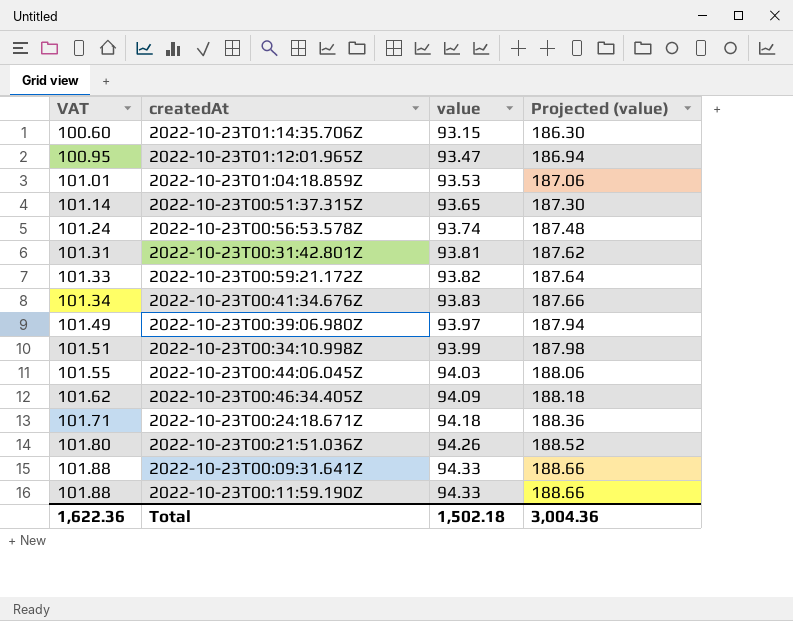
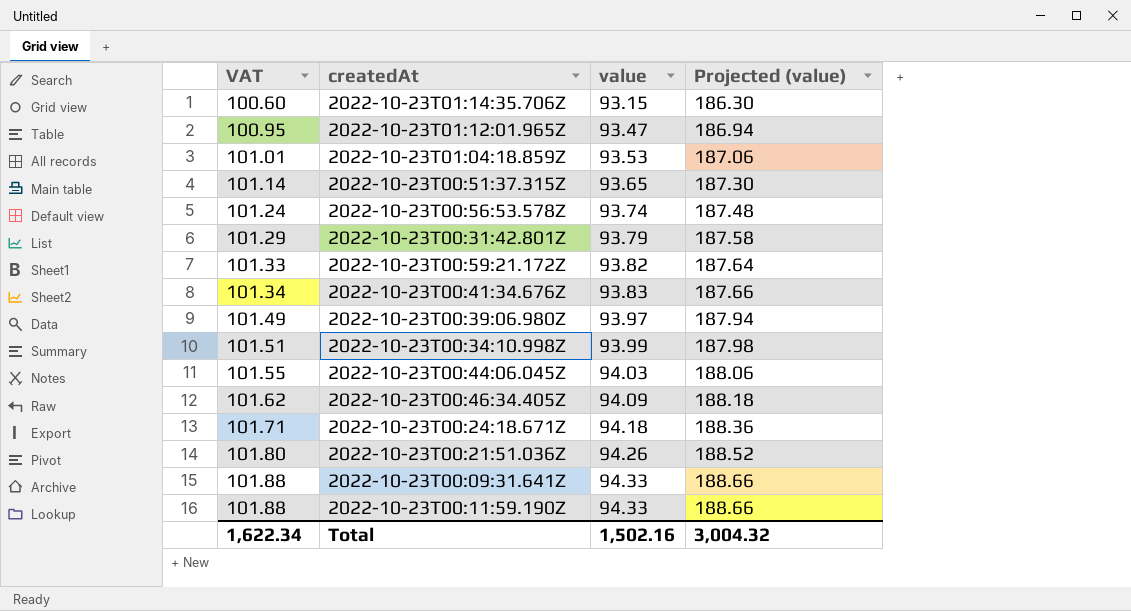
2022-10-23T00:31:42.801Z | VAT: 101.31 -> 101.29
2022-10-23T00:31:42.801Z | value: 93.81 -> 93.79
2022-10-23T00:31:42.801Z | Projected (value): 187.62 -> 187.58
Total | VAT: 1,622.36 -> 1,622.34
Total | value: 1,502.18 -> 1,502.16
Total | Projected (value): 3,004.36 -> 3,004.32

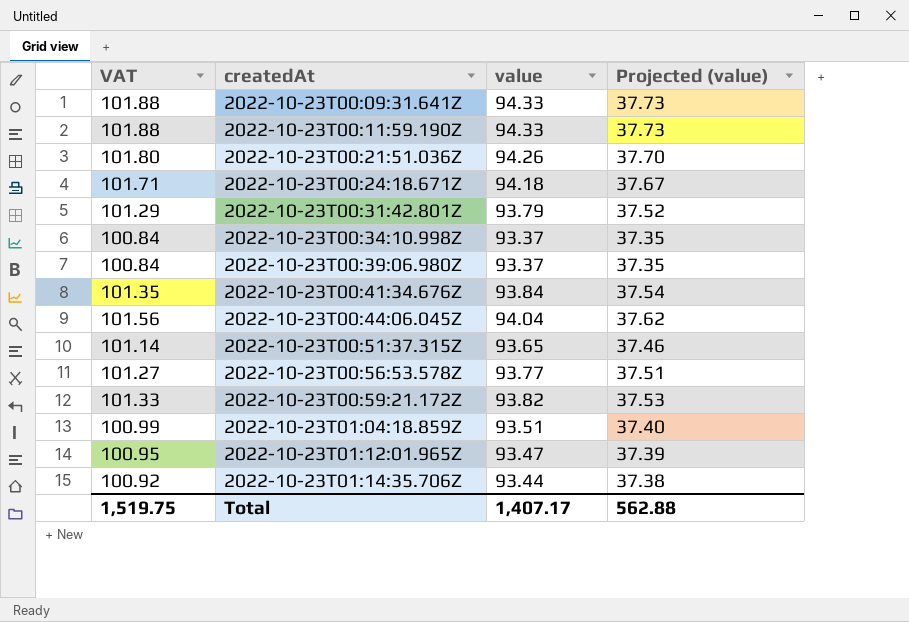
row order: VAT ascending -> createdAt ascending
column Projected (value) | formula: [value] * 2 -> [value] * 0.4
row 2022-10-23T00:46:34.405Z: 101.62 | 94.09 | 188.18 -> none
2022-10-23T00:34:10.998Z | VAT: 101.51 -> 100.84
2022-10-23T00:34:10.998Z | value: 93.99 -> 93.37
2022-10-23T00:39:06.980Z | VAT: 101.49 -> 100.84
2022-10-23T00:39:06.980Z | value: 93.97 -> 93.37
2022-10-23T00:41:34.676Z | VAT: 101.34 -> 101.35
2022-10-23T00:41:34.676Z | value: 93.83 -> 93.84
2022-10-23T00:44:06.045Z | VAT: 101.55 -> 101.56
2022-10-23T00:44:06.045Z | value: 94.03 -> 94.04
2022-10-23T00:56:53.578Z | VAT: 101.24 -> 101.27
2022-10-23T00:56:53.578Z | value: 93.74 -> 93.77
2022-10-23T01:04:18.859Z | VAT: 101.01 -> 100.99
2022-10-23T01:04:18.859Z | value: 93.53 -> 93.51
2022-10-23T01:14:35.706Z | VAT: 100.60 -> 100.92
2022-10-23T01:14:35.706Z | value: 93.15 -> 93.44
Total | VAT: 1,622.34 -> 1,519.75
Total | value: 1,502.16 -> 1,407.17
Total | Projected (value): 3,004.32 -> 562.88

